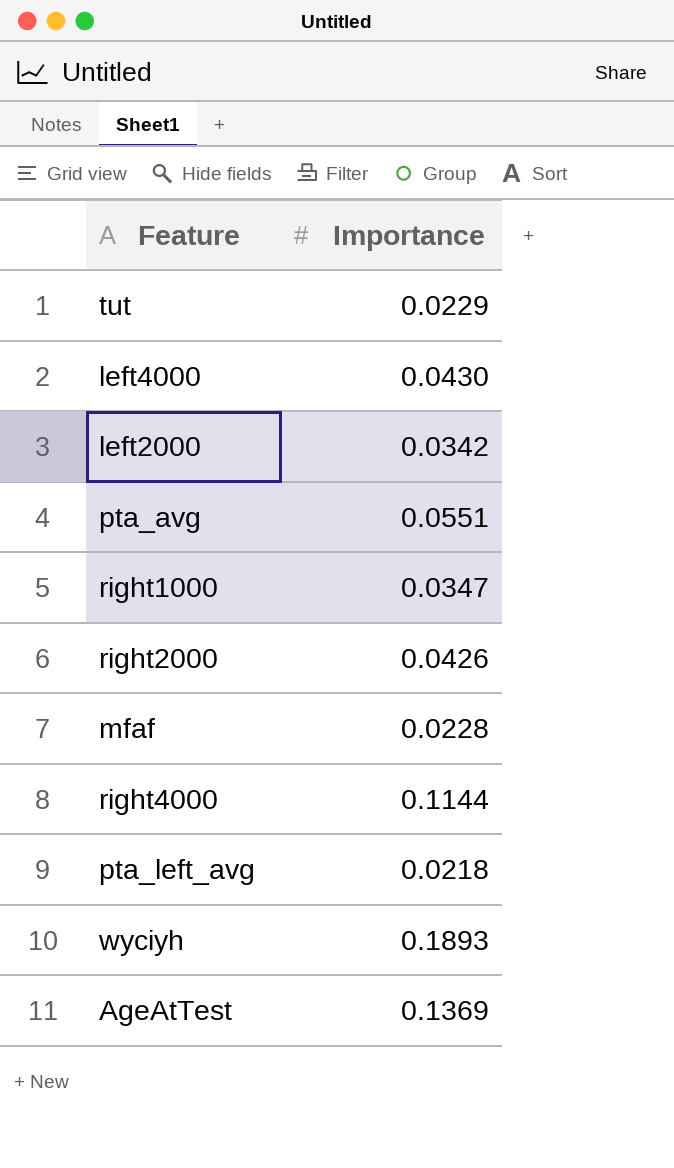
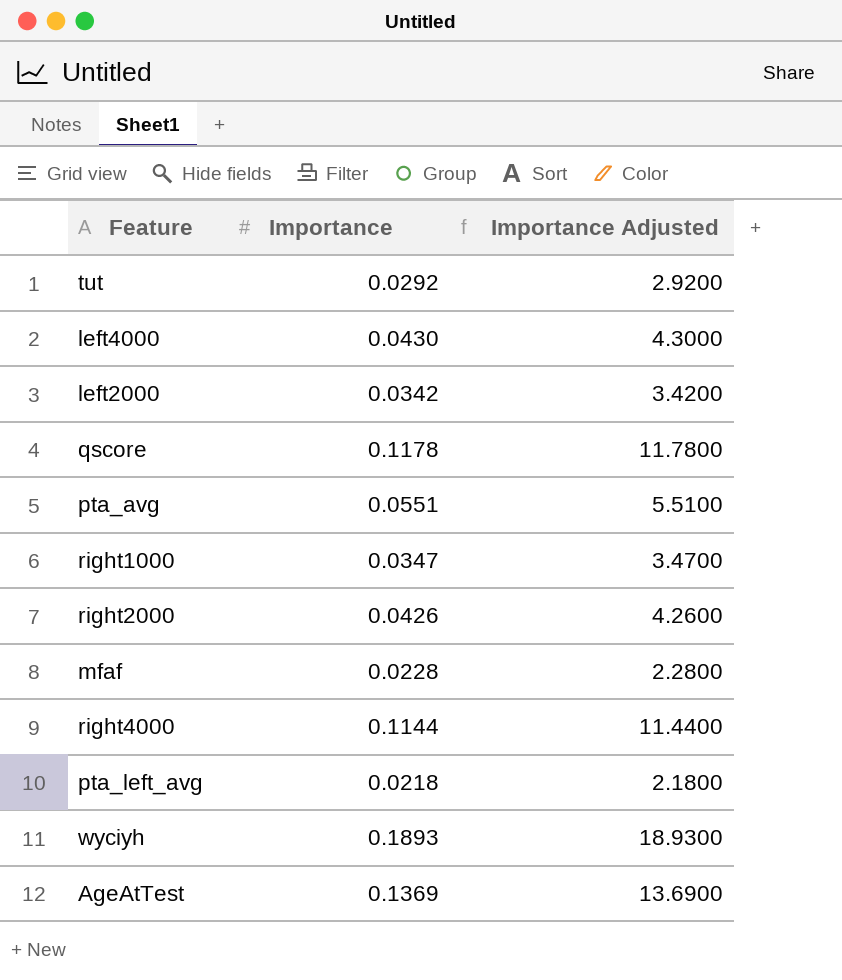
column Importance Adjusted | formula: none -> [Importance] * 100
tut | Importance: 0.0229 -> 0.0292
row qscore: none -> 0.1178 | 11.7800

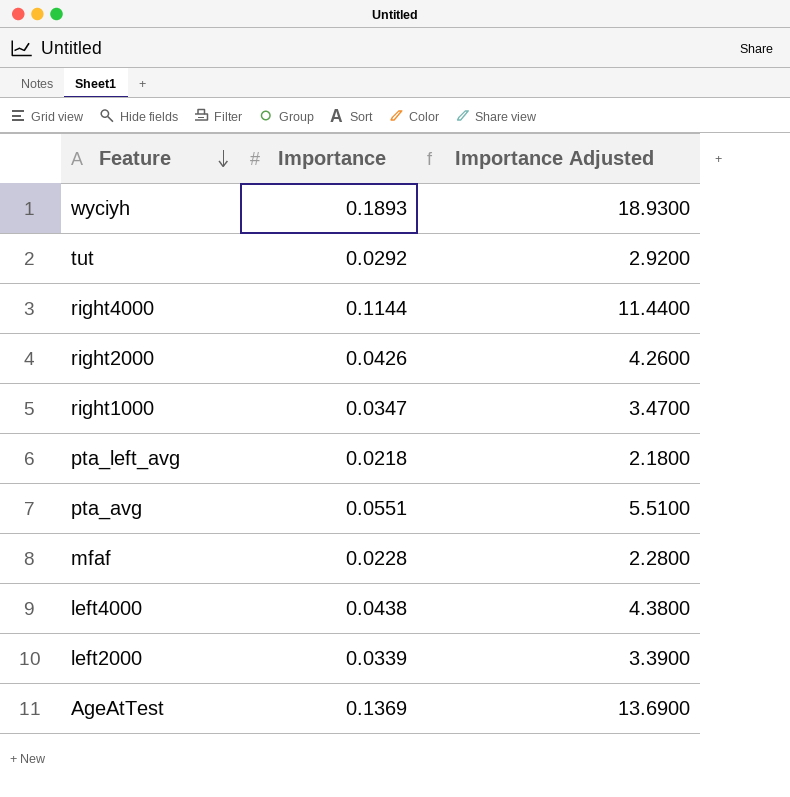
row order: none -> Feature descending
row qscore: 0.1178 | 11.7800 -> none
left4000 | Importance: 0.0430 -> 0.0438
left4000 | Importance Adjusted: 4.3000 -> 4.3800
left2000 | Importance: 0.0342 -> 0.0339
left2000 | Importance Adjusted: 3.4200 -> 3.3900

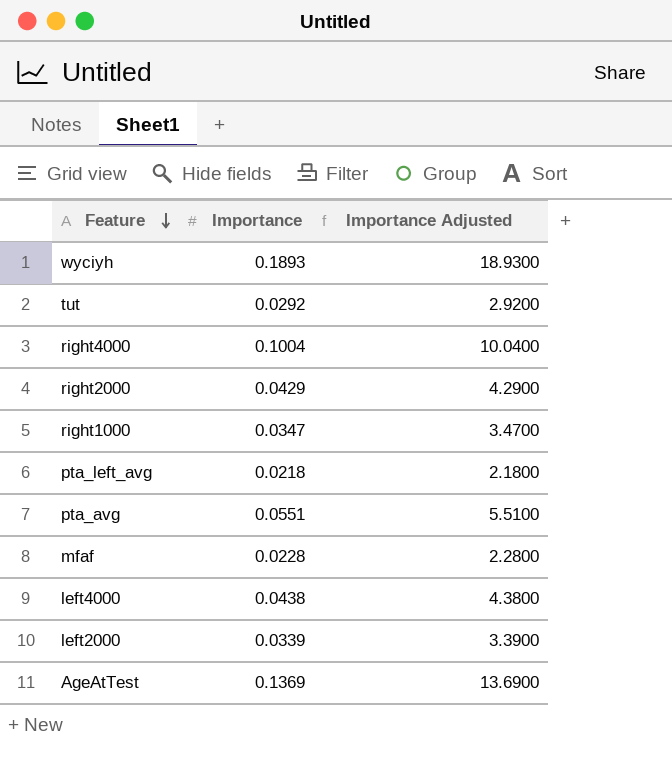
right4000 | Importance: 0.1144 -> 0.1004
right4000 | Importance Adjusted: 11.4400 -> 10.0400
right2000 | Importance: 0.0426 -> 0.0429
right2000 | Importance Adjusted: 4.2600 -> 4.2900

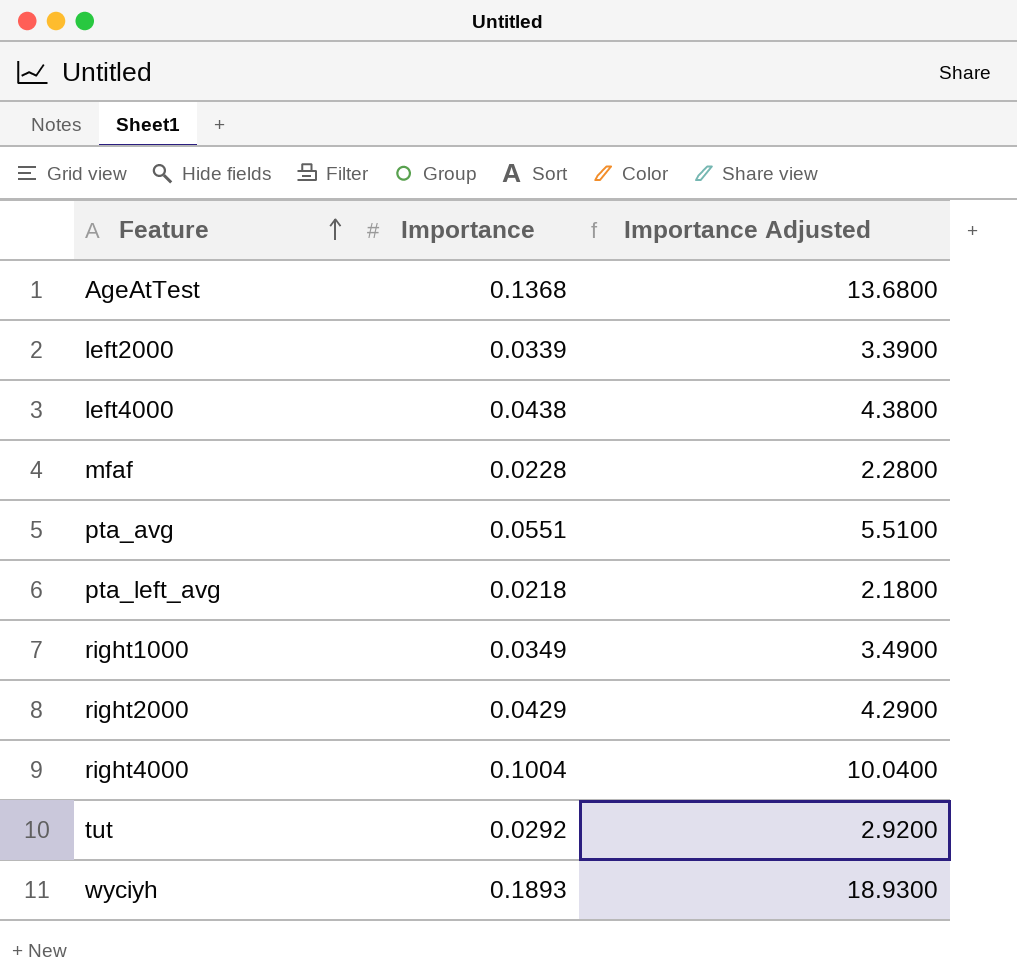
row order: Feature descending -> Feature ascending
AgeAtTest | Importance: 0.1369 -> 0.1368
AgeAtTest | Importance Adjusted: 13.6900 -> 13.6800
right1000 | Importance: 0.0347 -> 0.0349
right1000 | Importance Adjusted: 3.4700 -> 3.4900

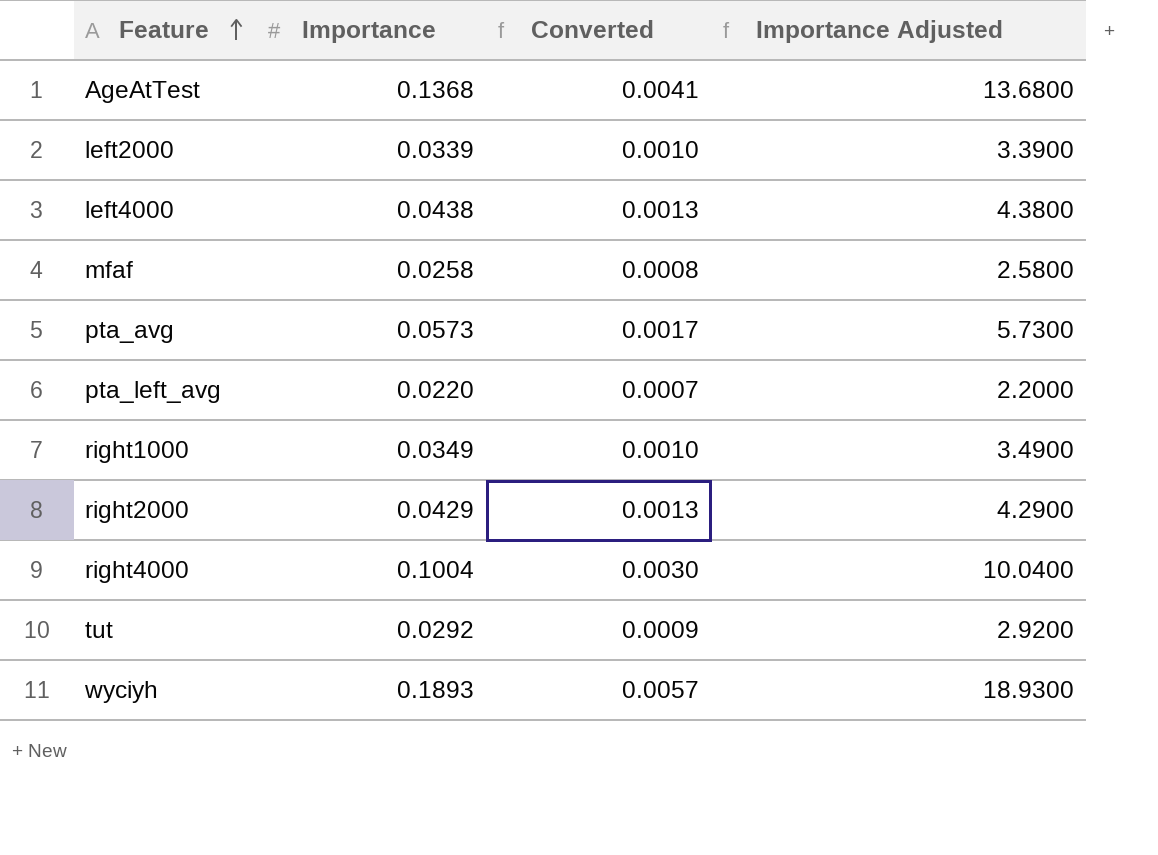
column Converted | formula: none -> [Importance] * 0.03
mfaf | Importance: 0.0228 -> 0.0258
mfaf | Importance Adjusted: 2.2800 -> 2.5800
pta_avg | Importance: 0.0551 -> 0.0573
pta_avg | Importance Adjusted: 5.5100 -> 5.7300
pta_left_avg | Importance: 0.0218 -> 0.0220
pta_left_avg | Importance Adjusted: 2.1800 -> 2.2000

